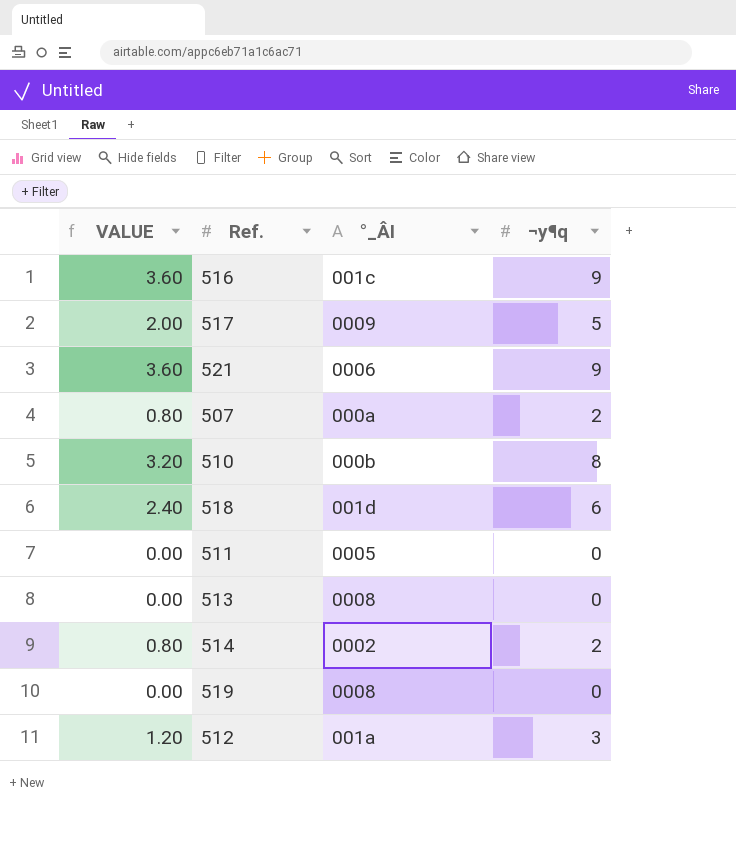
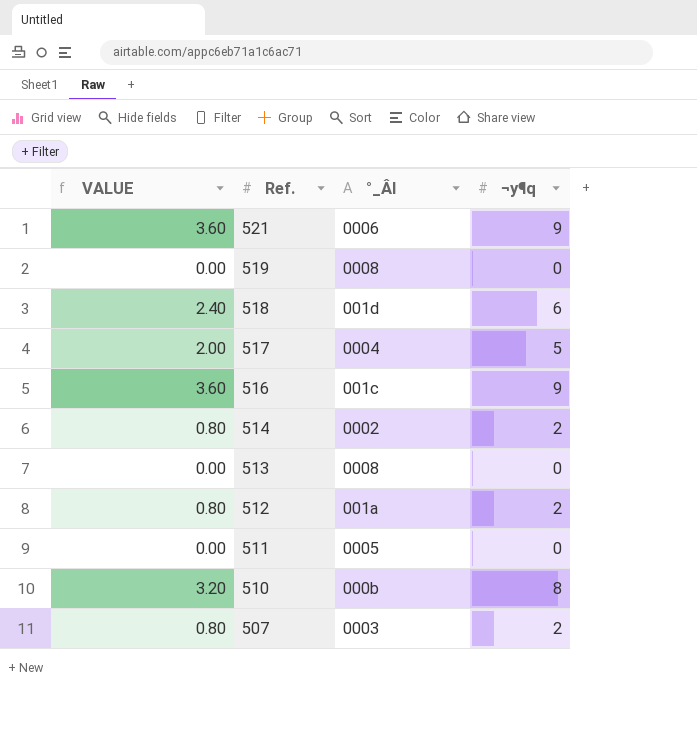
row order: none -> Ref. descending
517 | °_ÂI: 0009 -> 0004
512 | VALUE: 1.20 -> 0.80
512 | ¬y¶q: 3 -> 2
507 | °_ÂI: 000a -> 0003

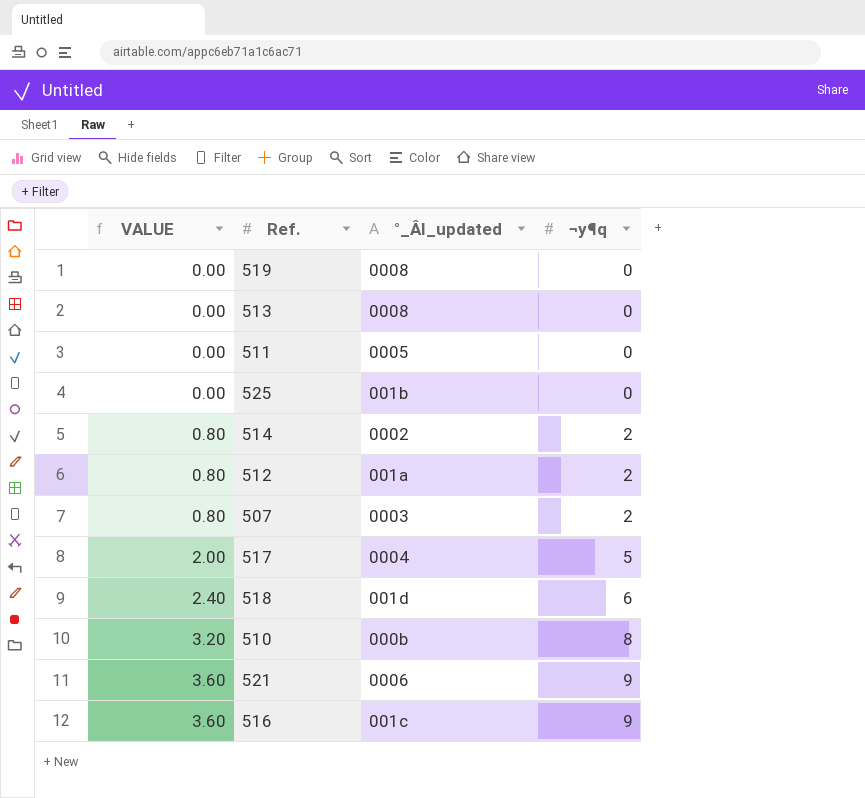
row order: Ref. descending -> VALUE ascending
column name: °_ÂI -> °_ÂI_updated
row 525: none -> 0.00 | 001b | 0

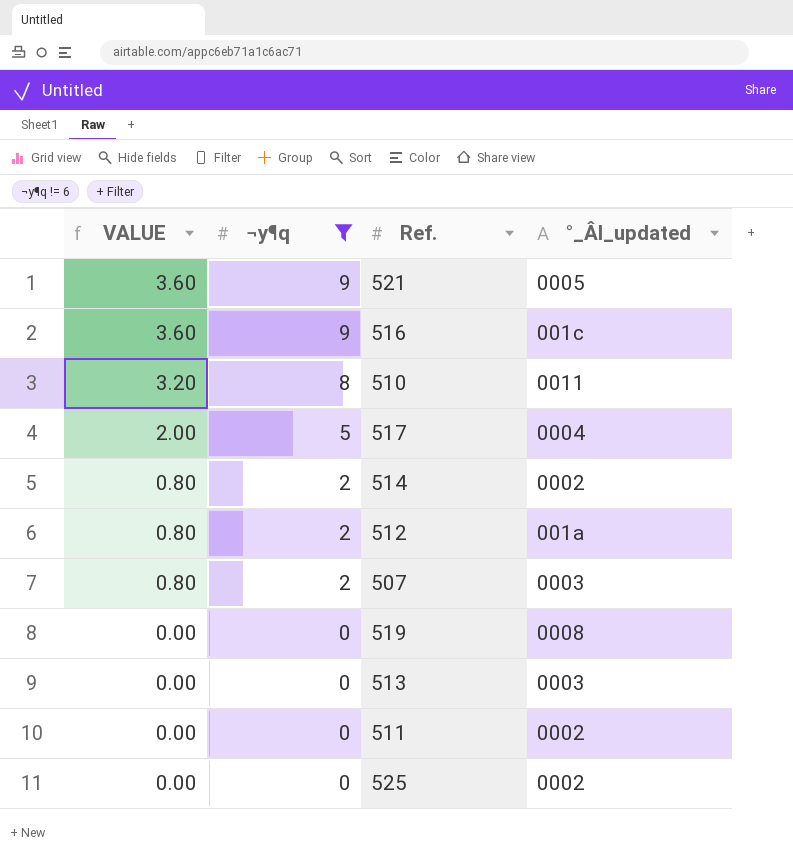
filter: none -> ¬y¶q != 6
row order: VALUE ascending -> VALUE descending
column ¬y¶q | position: 4 -> 2
521 | °_ÂI_updated: 0006 -> 0005
510 | °_ÂI_updated: 000b -> 0011
513 | °_ÂI_updated: 0008 -> 0003
511 | °_ÂI_updated: 0005 -> 0002
525 | °_ÂI_updated: 001b -> 0002

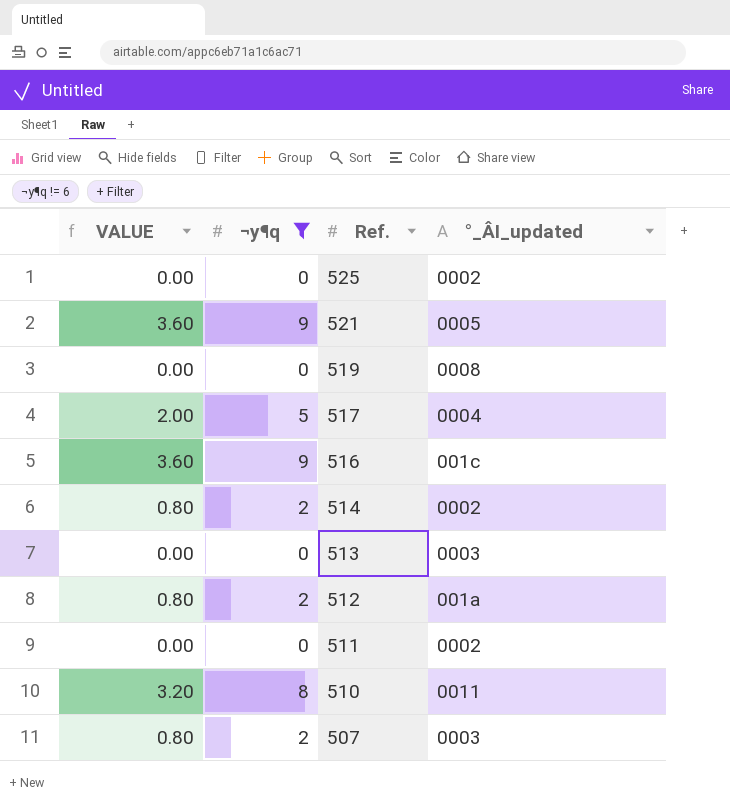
row order: VALUE descending -> Ref. descending

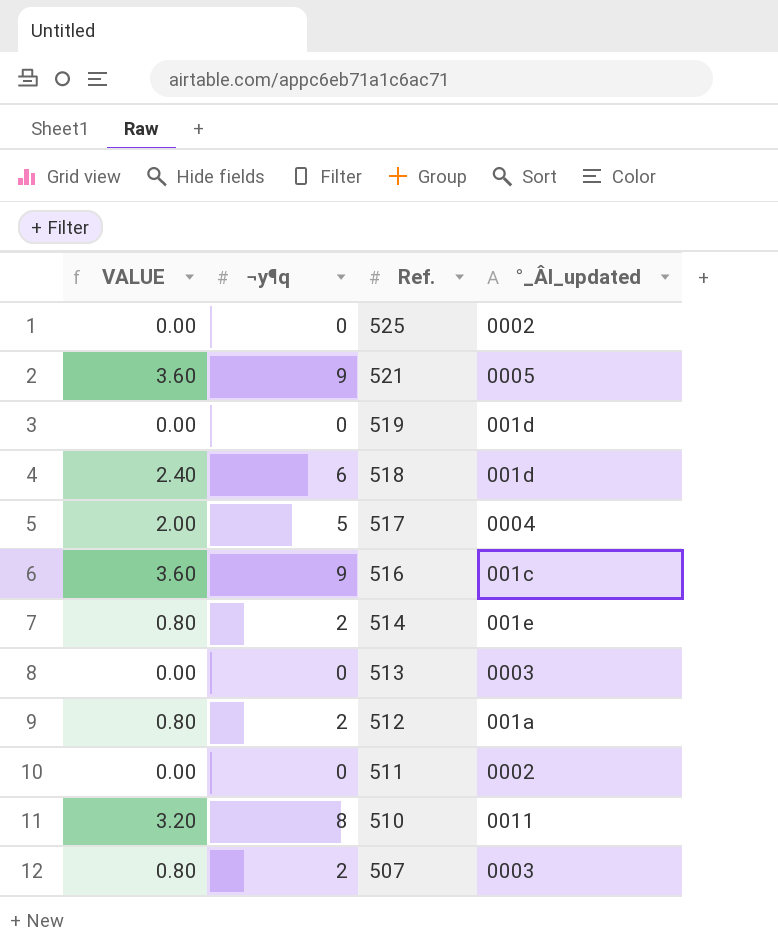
filter: ¬y¶q != 6 -> none
519 | °_ÂI_updated: 0008 -> 001d
514 | °_ÂI_updated: 0002 -> 001e

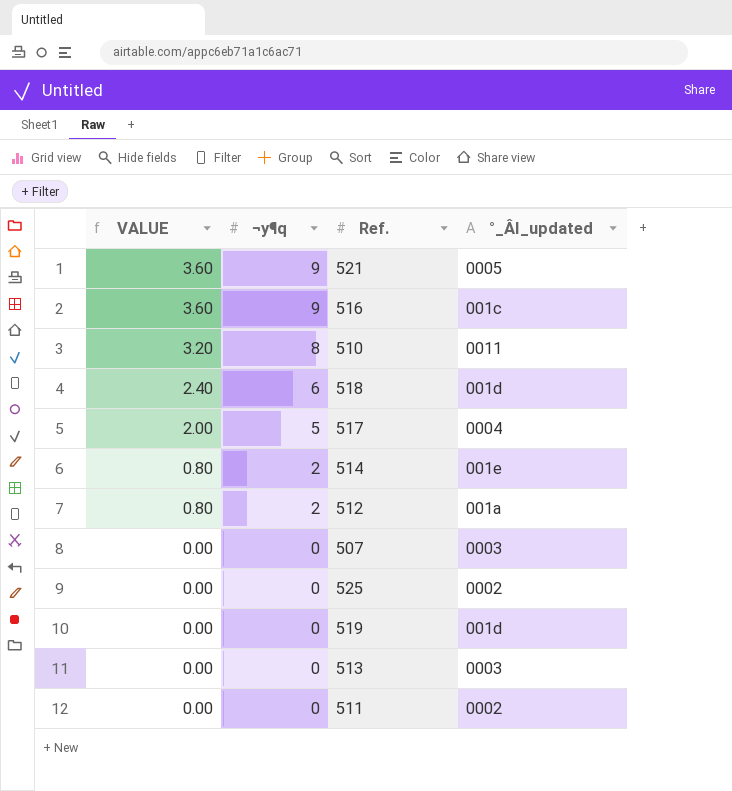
row order: Ref. descending -> VALUE descending
507 | VALUE: 0.80 -> 0.00
507 | ¬y¶q: 2 -> 0

